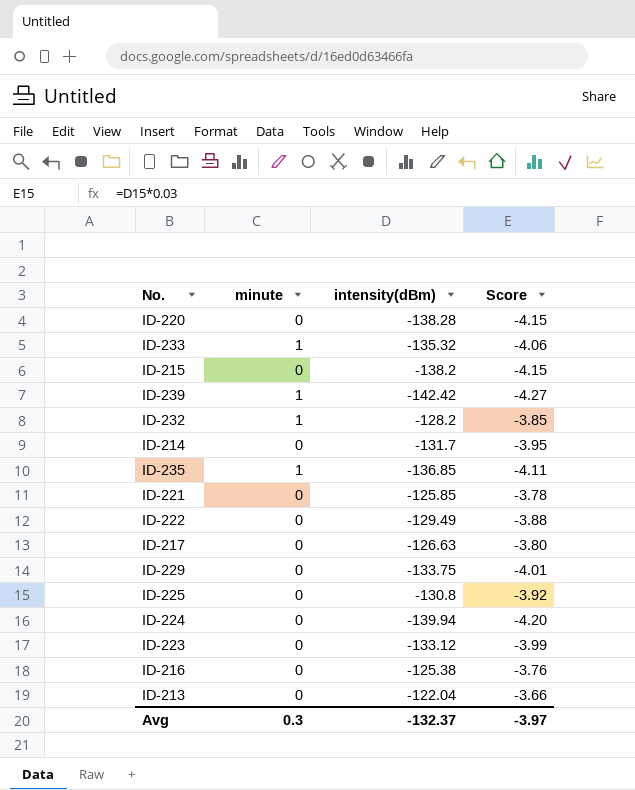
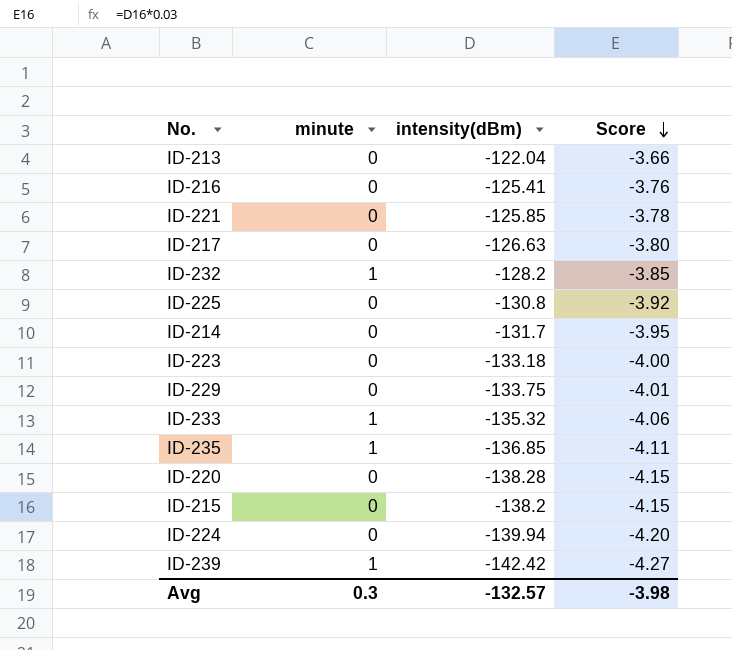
row order: none -> Score descending
row ID-222: 0 | -129.49 | -3.88 -> none
ID-216 | intensity(dBm): -125.38 -> -125.41
ID-223 | intensity(dBm): -133.12 -> -133.18
ID-223 | Score: -3.99 -> -4.00
Avg | intensity(dBm): -132.37 -> -132.57
Avg | Score: -3.97 -> -3.98

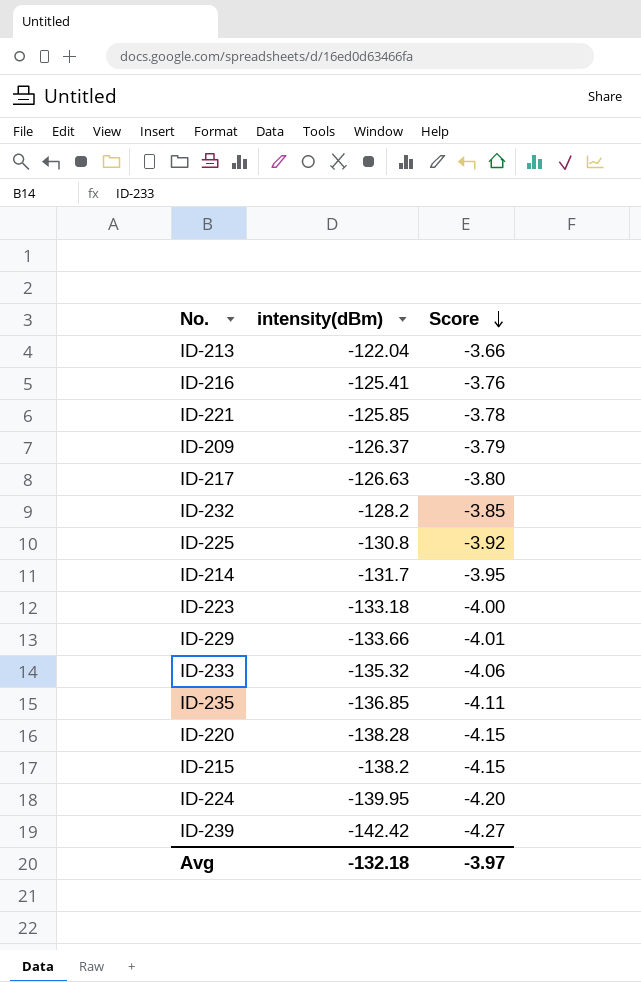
column minute | position: 2 -> none
row ID-209: none -> -126.37 | -3.79
ID-229 | intensity(dBm): -133.75 -> -133.66
ID-224 | intensity(dBm): -139.94 -> -139.95
Avg | intensity(dBm): -132.57 -> -132.18
Avg | Score: -3.98 -> -3.97

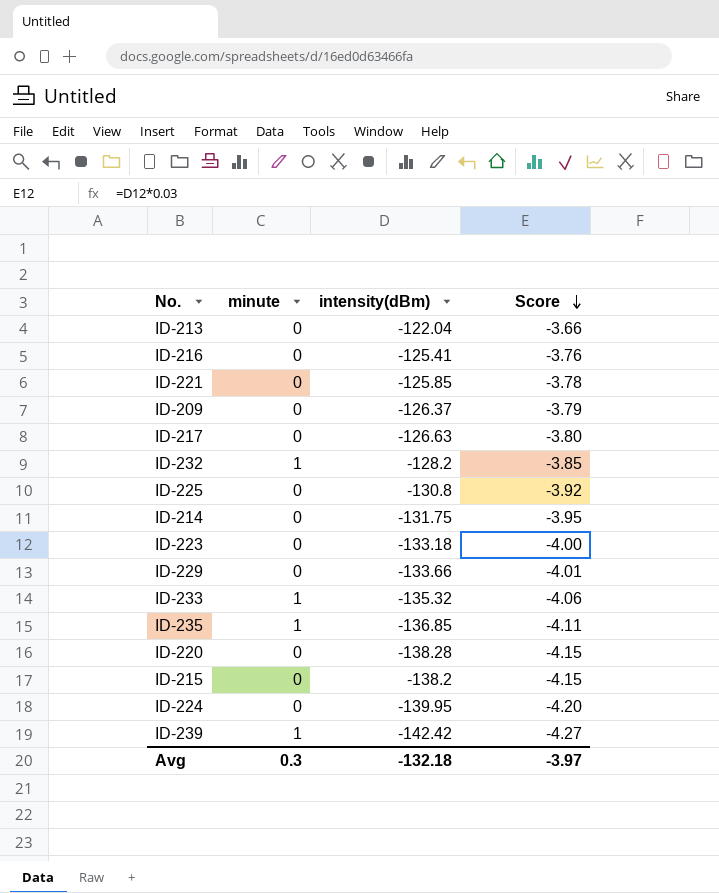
column minute | position: none -> 2
ID-214 | intensity(dBm): -131.7 -> -131.75

